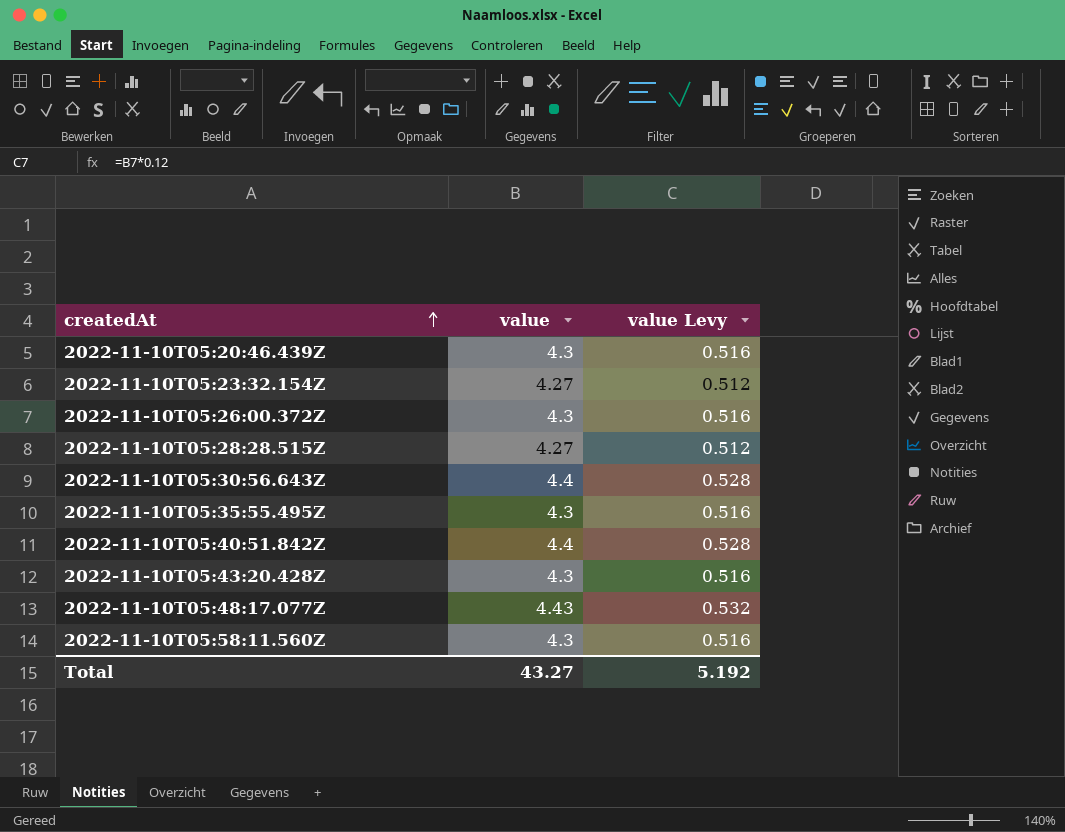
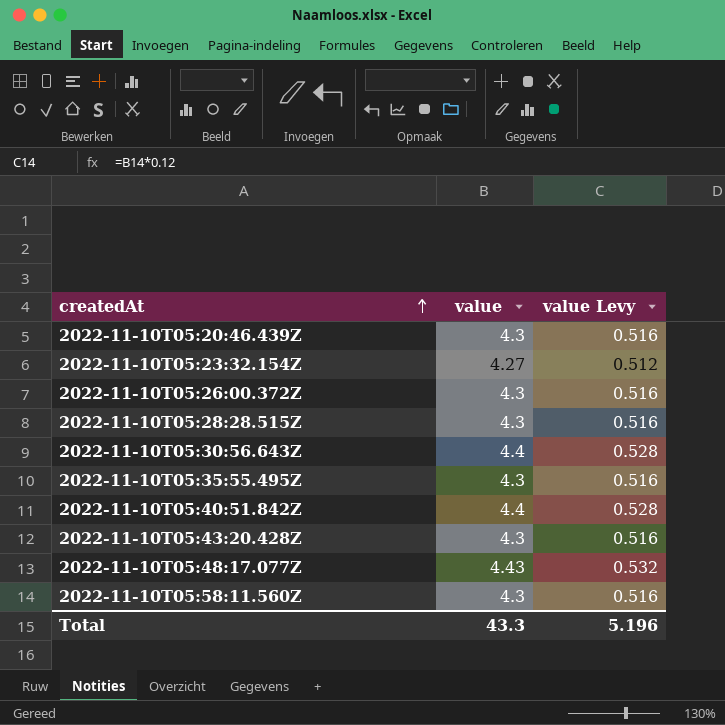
2022-11-10T05:28:28.515Z | value: 4.27 -> 4.3
2022-11-10T05:28:28.515Z | value Levy: 0.512 -> 0.516
Total | value: 43.27 -> 43.3
Total | value Levy: 5.192 -> 5.196

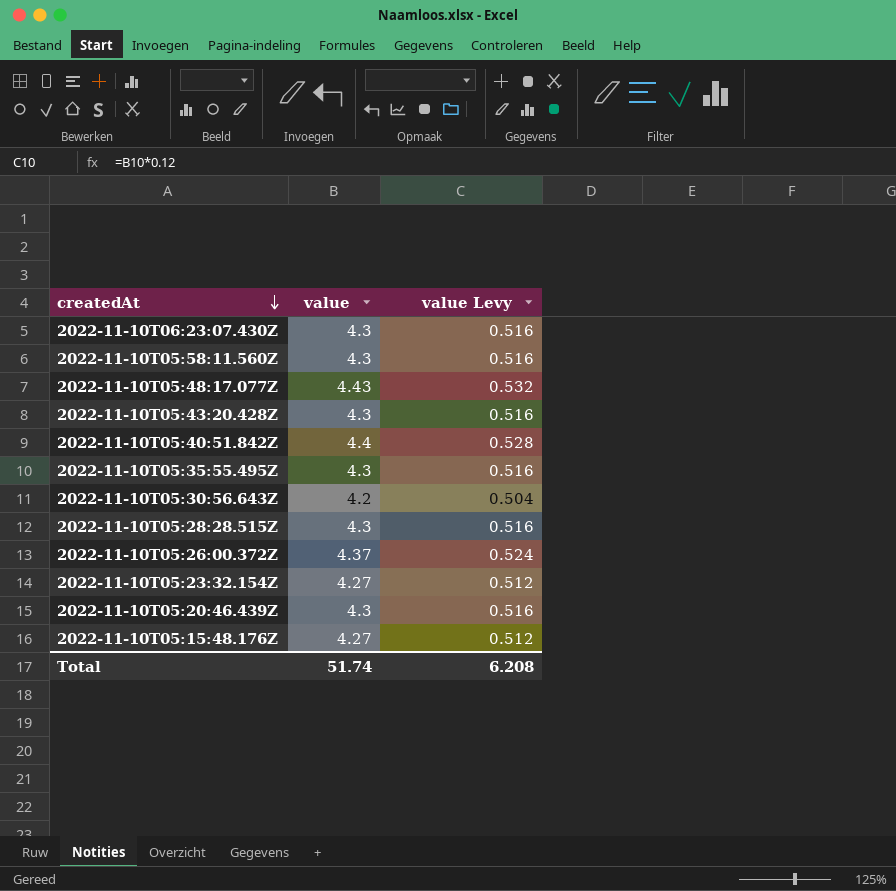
row order: createdAt ascending -> createdAt descending
row 2022-11-10T06:23:07.430Z: none -> 4.3 | 0.516
2022-11-10T05:30:56.643Z | value: 4.4 -> 4.2
2022-11-10T05:30:56.643Z | value Levy: 0.528 -> 0.504
2022-11-10T05:26:00.372Z | value: 4.3 -> 4.37
2022-11-10T05:26:00.372Z | value Levy: 0.516 -> 0.524
row 2022-11-10T05:15:48.176Z: none -> 4.27 | 0.512
Total | value: 43.3 -> 51.74
Total | value Levy: 5.196 -> 6.208

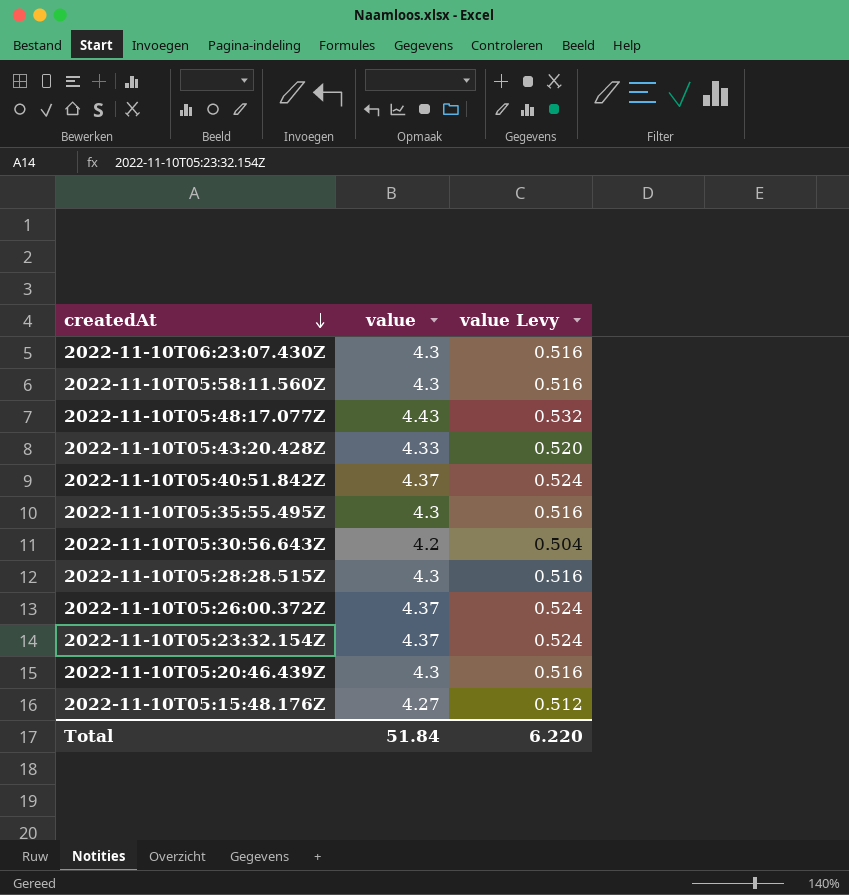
2022-11-10T05:43:20.428Z | value: 4.3 -> 4.33
2022-11-10T05:43:20.428Z | value Levy: 0.516 -> 0.520
2022-11-10T05:40:51.842Z | value: 4.4 -> 4.37
2022-11-10T05:40:51.842Z | value Levy: 0.528 -> 0.524
2022-11-10T05:23:32.154Z | value: 4.27 -> 4.37
2022-11-10T05:23:32.154Z | value Levy: 0.512 -> 0.524
Total | value: 51.74 -> 51.84
Total | value Levy: 6.208 -> 6.220

